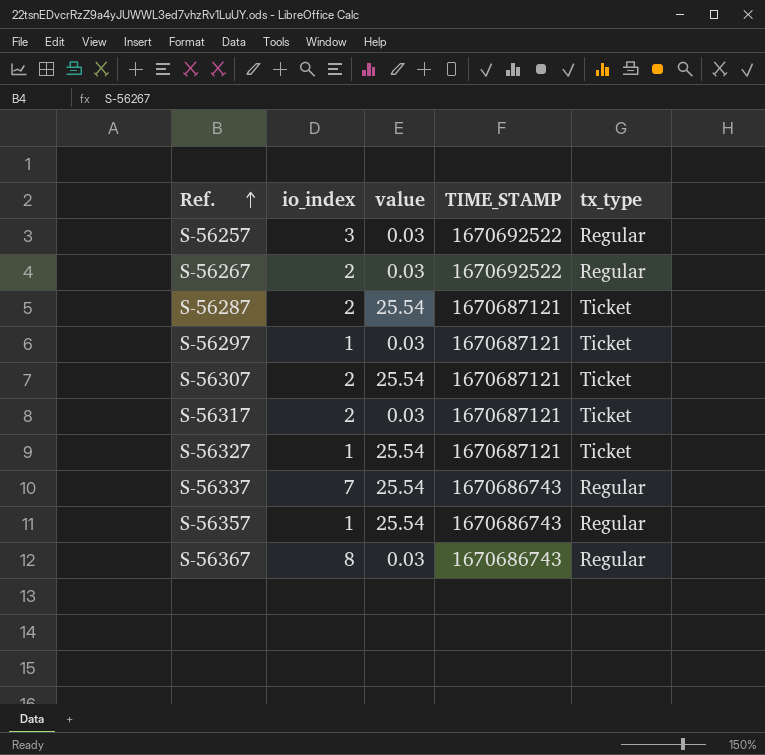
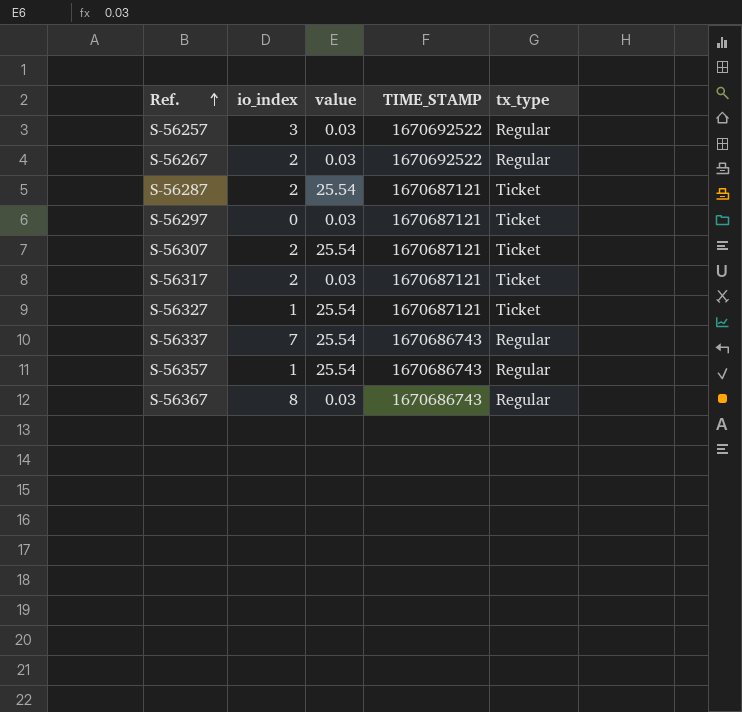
S-56297 | io_index: 1 -> 0

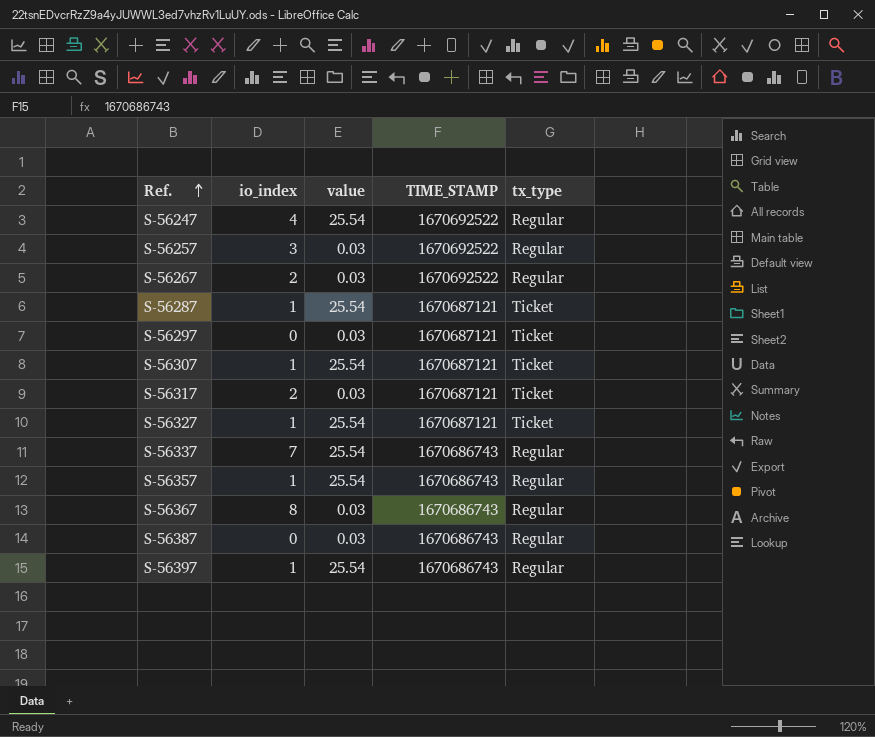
row S-56247: none -> 4 | 25.54 | 1670692522 | Regular
S-56287 | io_index: 2 -> 1
S-56307 | io_index: 2 -> 1
row S-56387: none -> 0 | 0.03 | 1670686743 | Regular
row S-56397: none -> 1 | 25.54 | 1670686743 | Regular

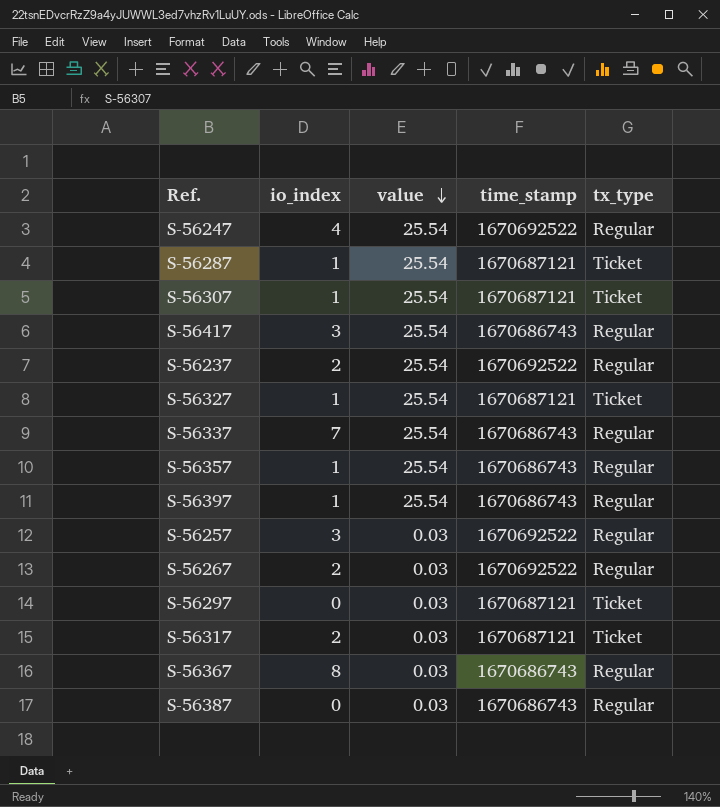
row order: Ref. ascending -> value descending
column name: TIME_STAMP -> time_stamp
row S-56417: none -> 3 | 25.54 | 1670686743 | Regular
row S-56237: none -> 2 | 25.54 | 1670692522 | Regular

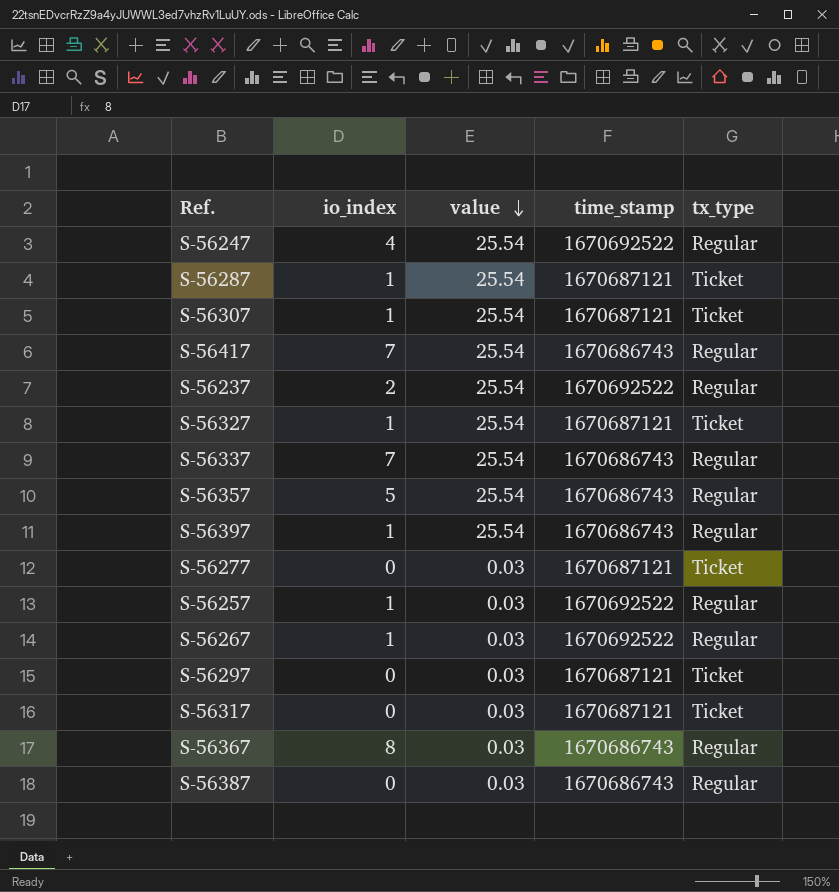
S-56417 | io_index: 3 -> 7
S-56357 | io_index: 1 -> 5
row S-56277: none -> 0 | 0.03 | 1670687121 | Ticket
S-56257 | io_index: 3 -> 1
S-56267 | io_index: 2 -> 1
S-56317 | io_index: 2 -> 0

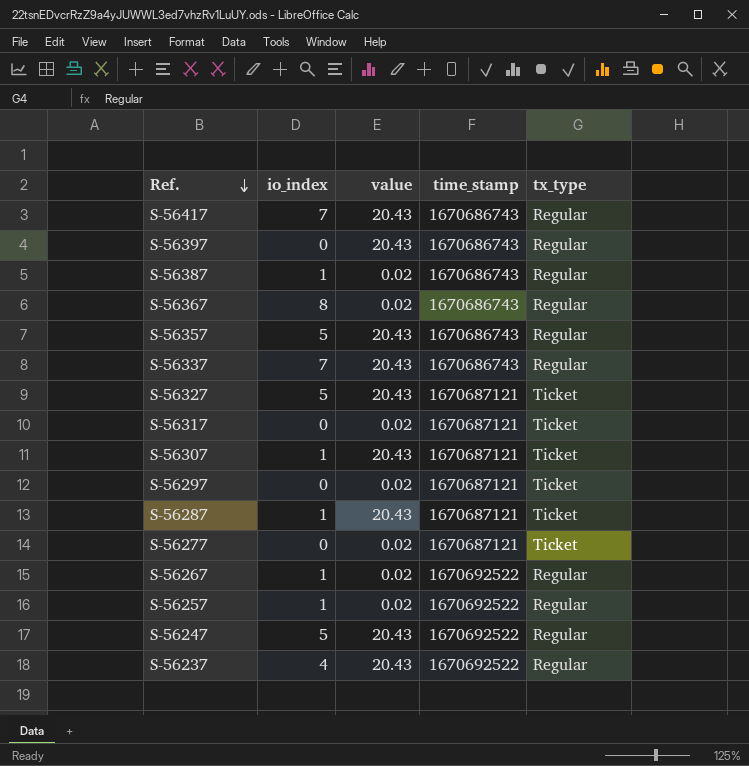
row order: value descending -> Ref. descending
S-56417 | value: 25.54 -> 20.43
S-56397 | io_index: 1 -> 0
S-56397 | value: 25.54 -> 20.43
S-56387 | io_index: 0 -> 1
S-56387 | value: 0.03 -> 0.02
S-56367 | value: 0.03 -> 0.02
S-56357 | value: 25.54 -> 20.43
S-56337 | value: 25.54 -> 20.43
S-56327 | io_index: 1 -> 5
S-56327 | value: 25.54 -> 20.43
S-56317 | value: 0.03 -> 0.02
S-56307 | value: 25.54 -> 20.43
S-56297 | value: 0.03 -> 0.02
S-56287 | value: 25.54 -> 20.43
S-56277 | value: 0.03 -> 0.02
S-56267 | value: 0.03 -> 0.02
S-56257 | value: 0.03 -> 0.02
S-56247 | io_index: 4 -> 5
S-56247 | value: 25.54 -> 20.43
S-56237 | io_index: 2 -> 4
S-56237 | value: 25.54 -> 20.43

